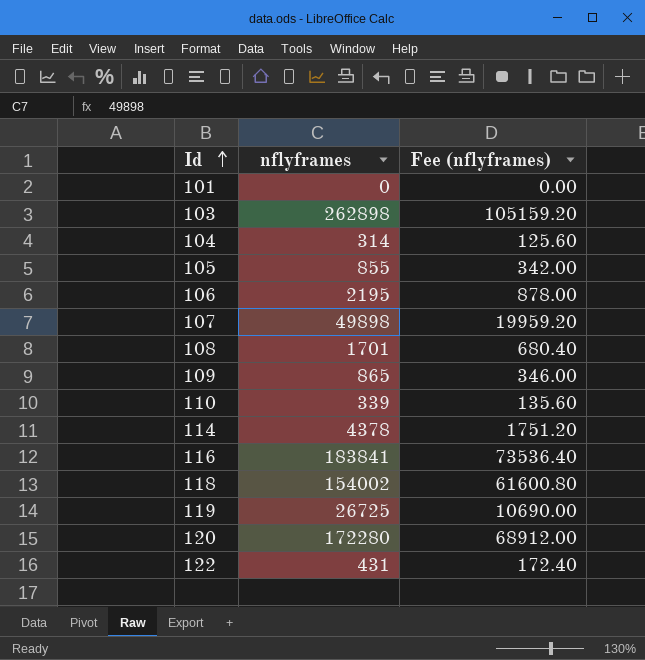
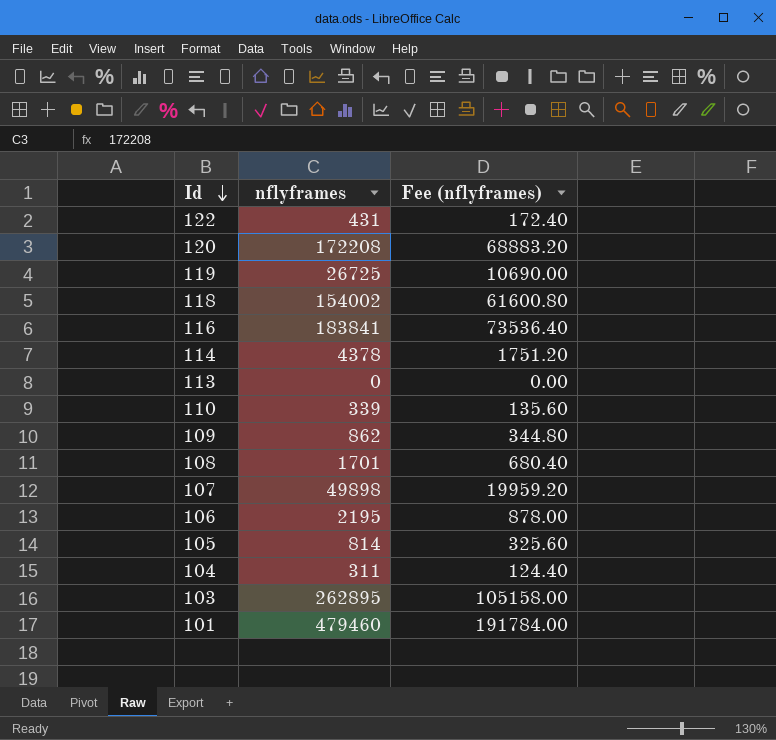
row order: Id ascending -> Id descending
120 | nflyframes: 172280 -> 172208
120 | Fee (nflyframes): 68912.00 -> 68883.20
row 113: none -> 0 | 0.00
109 | nflyframes: 865 -> 862
109 | Fee (nflyframes): 346.00 -> 344.80
105 | nflyframes: 855 -> 814
105 | Fee (nflyframes): 342.00 -> 325.60
104 | nflyframes: 314 -> 311
104 | Fee (nflyframes): 125.60 -> 124.40
103 | nflyframes: 262898 -> 262895
103 | Fee (nflyframes): 105159.20 -> 105158.00
101 | nflyframes: 0 -> 479460
101 | Fee (nflyframes): 0.00 -> 191784.00

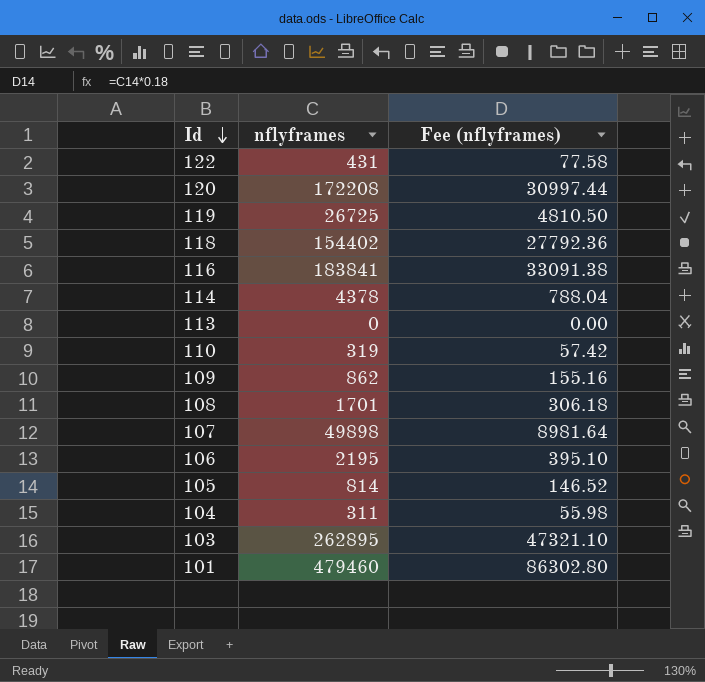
column Fee (nflyframes) | formula: [nflyframes] * 0.4 -> [nflyframes] * 0.18
118 | nflyframes: 154002 -> 154402
110 | nflyframes: 339 -> 319

